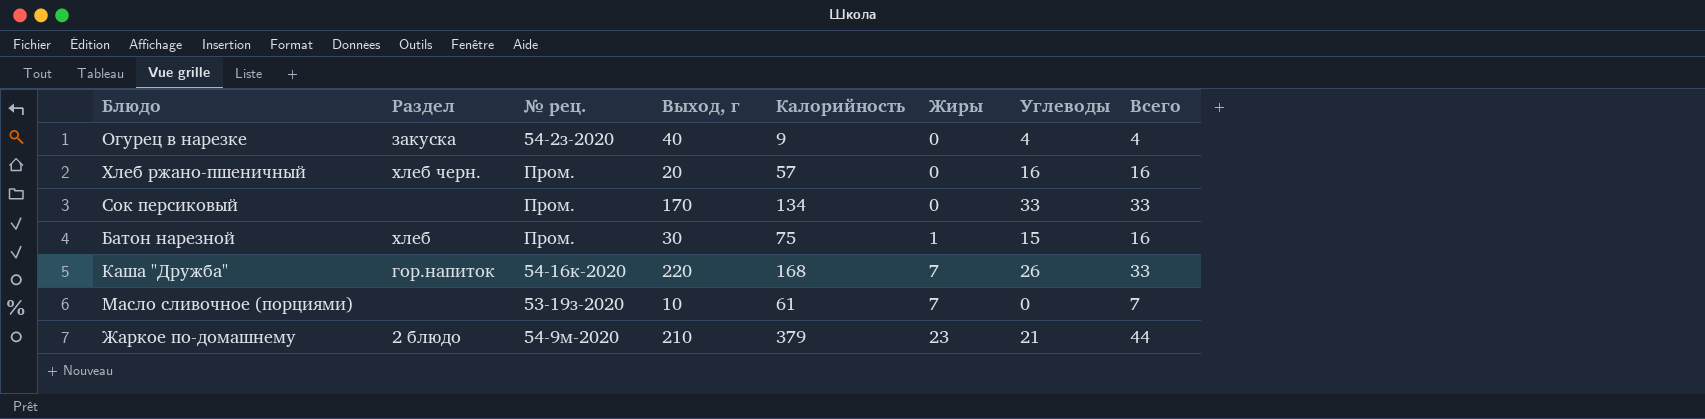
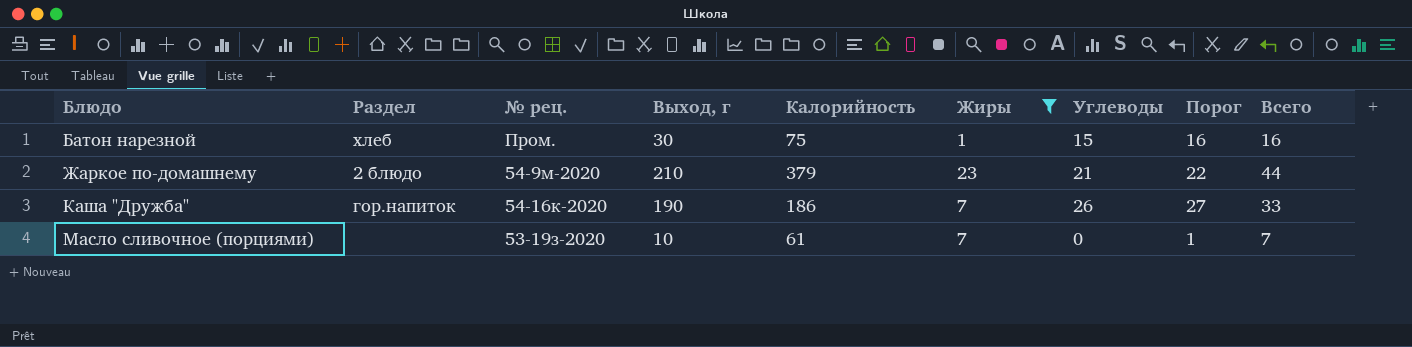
filter: none -> Жиры != 0
row order: Жиры ascending -> Блюдо ascending
column Порог | formula: none -> [Углеводы] + 1
Каша "Дружба" | Выход, г: 220 -> 190
Каша "Дружба" | Калорийность: 168 -> 186

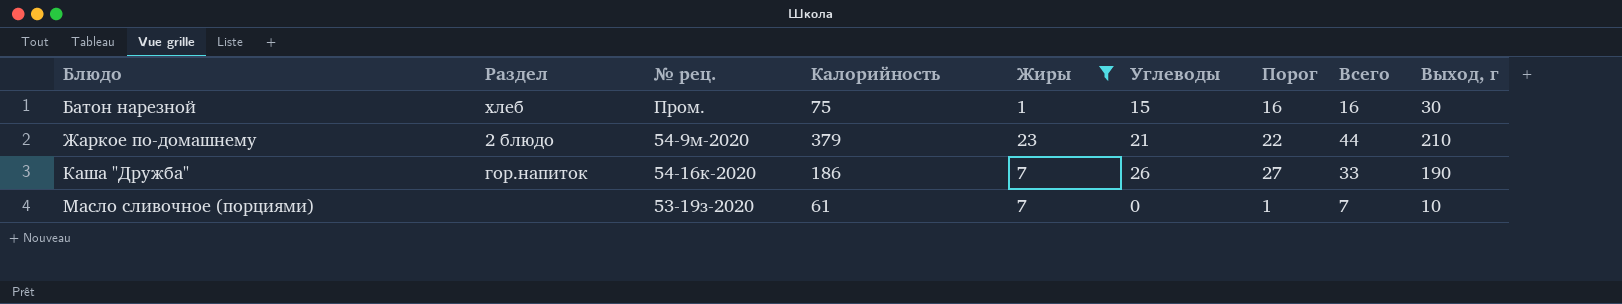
column Выход, г | position: 4 -> 9

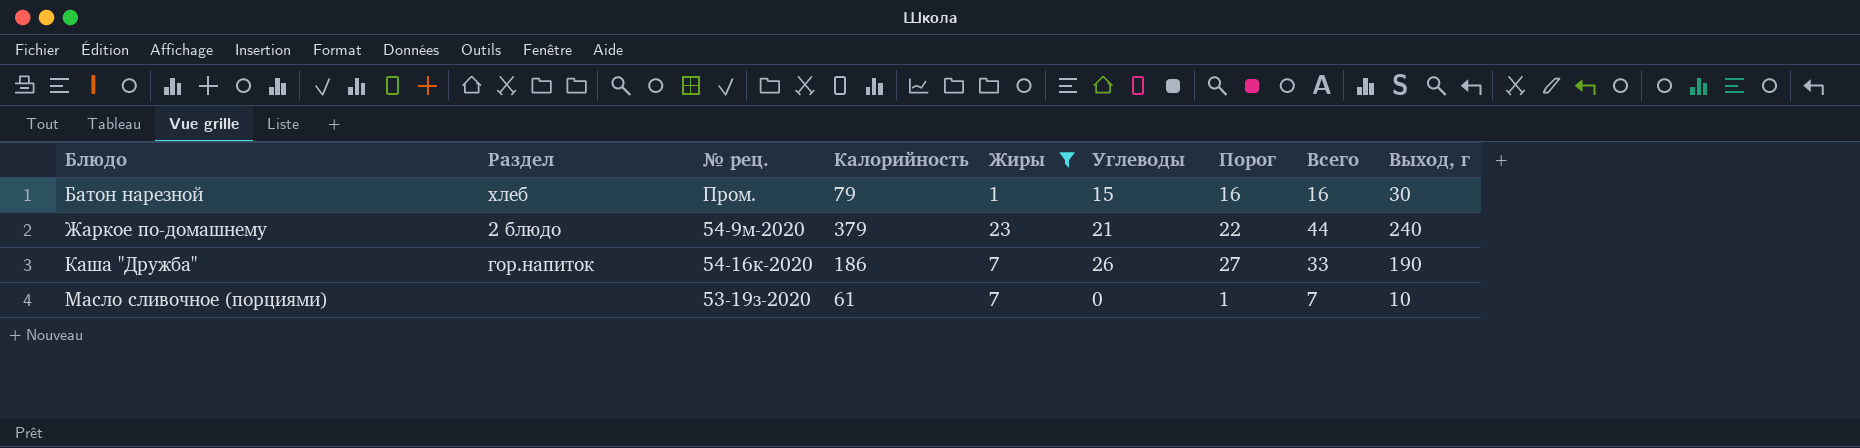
Батон нарезной | Калорийность: 75 -> 79
Жаркое по-домашнему | Выход, г: 210 -> 240

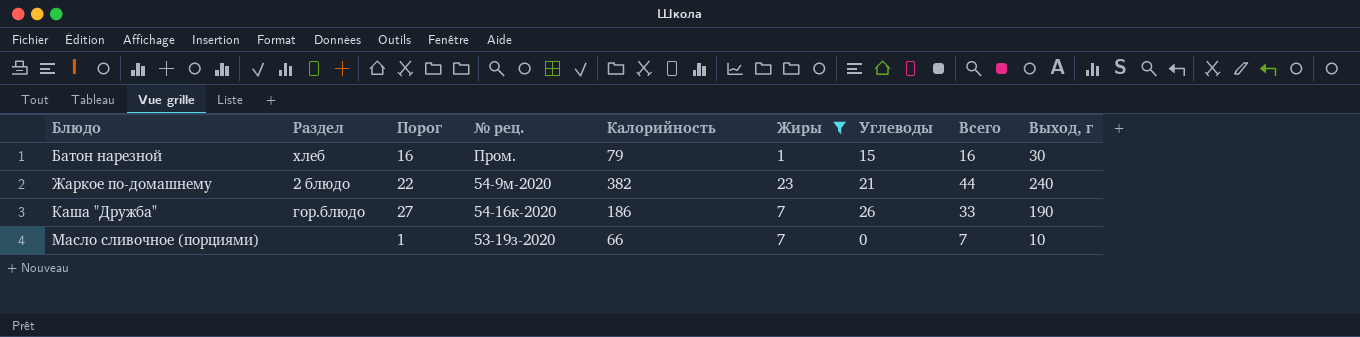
column Порог | position: 7 -> 3
Жаркое по-домашнему | Калорийность: 379 -> 382
Каша "Дружба" | Раздел: гор.напиток -> гор.блюдо
Масло сливочное (порциями) | Калорийность: 61 -> 66

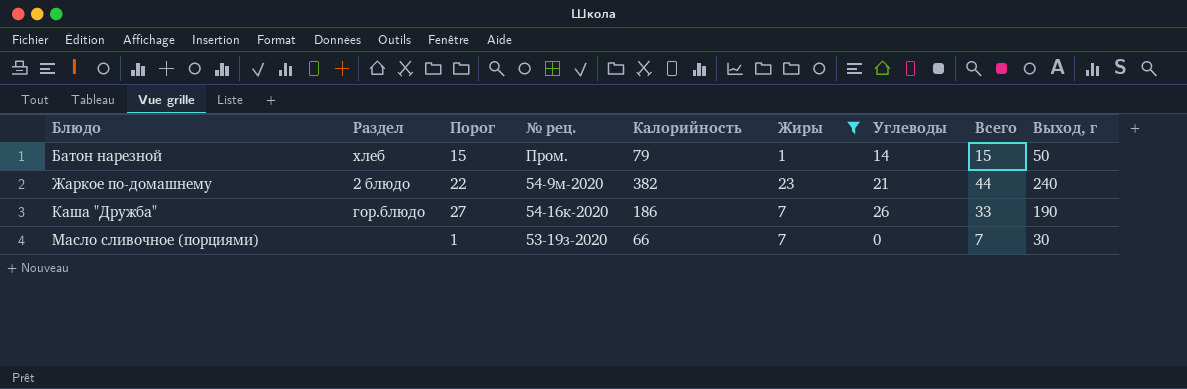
Батон нарезной | Порог: 16 -> 15
Батон нарезной | Углеводы: 15 -> 14
Батон нарезной | Всего: 16 -> 15
Батон нарезной | Выход, г: 30 -> 50
Масло сливочное (порциями) | Выход, г: 10 -> 30

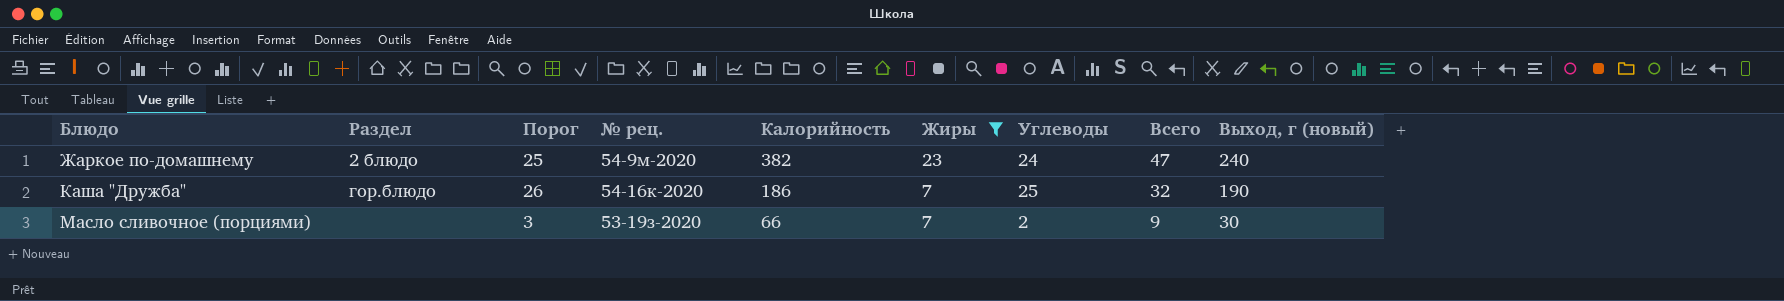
column name: Выход, г -> Выход, г (новый)
row Батон нарезной: хлеб | 15 | Пром. | 79 | 1 | 14 | 15 | 50 -> none
Жаркое по-домашнему | Порог: 22 -> 25
Жаркое по-домашнему | Углеводы: 21 -> 24
Жаркое по-домашнему | Всего: 44 -> 47
Каша "Дружба" | Порог: 27 -> 26
Каша "Дружба" | Углеводы: 26 -> 25
Каша "Дружба" | Всего: 33 -> 32
Масло сливочное (порциями) | Порог: 1 -> 3
Масло сливочное (порциями) | Углеводы: 0 -> 2
Масло сливочное (порциями) | Всего: 7 -> 9

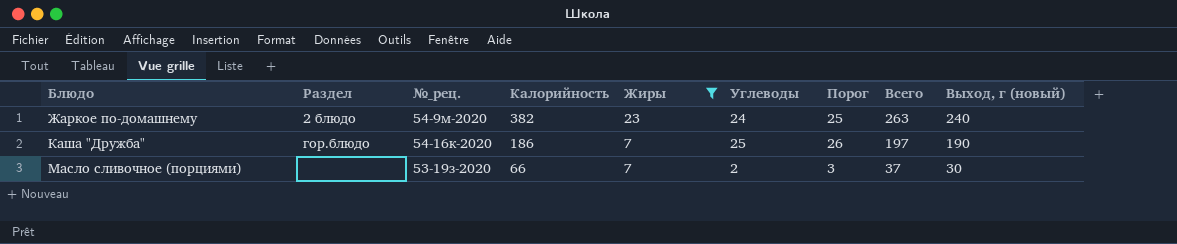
column name: № рец. -> №_рец.
column Порог | position: 3 -> 7
column Всего | formula: [Жиры] + [Углеводы] -> [Жиры] + [Выход, г (новый)]

